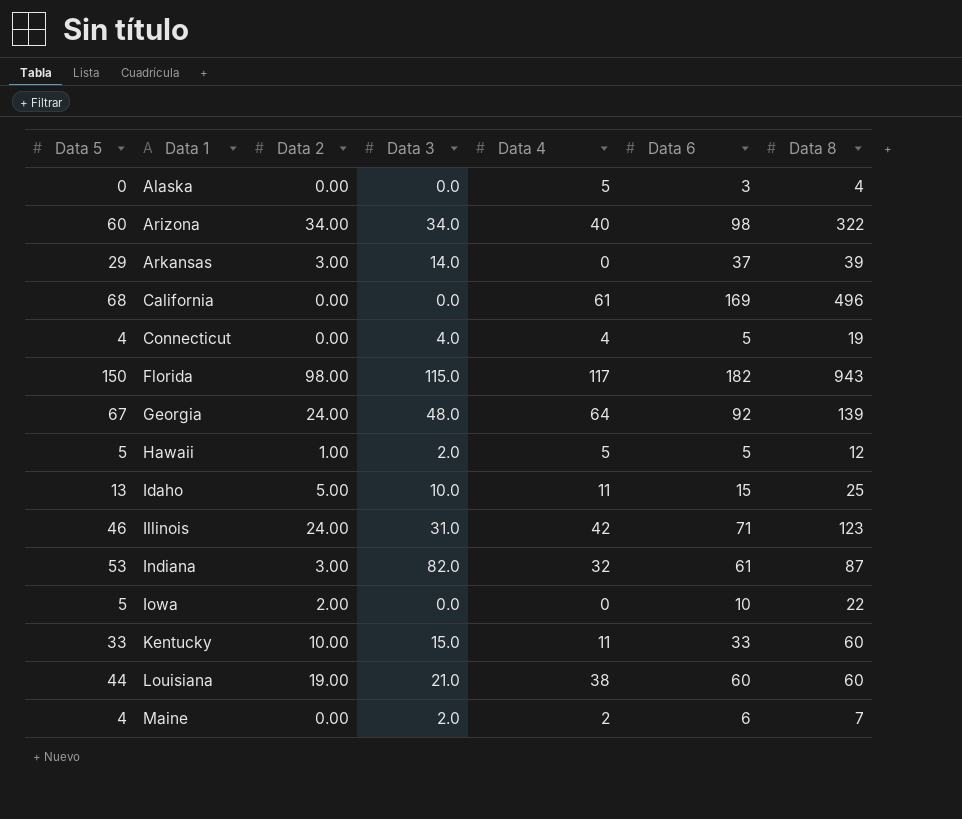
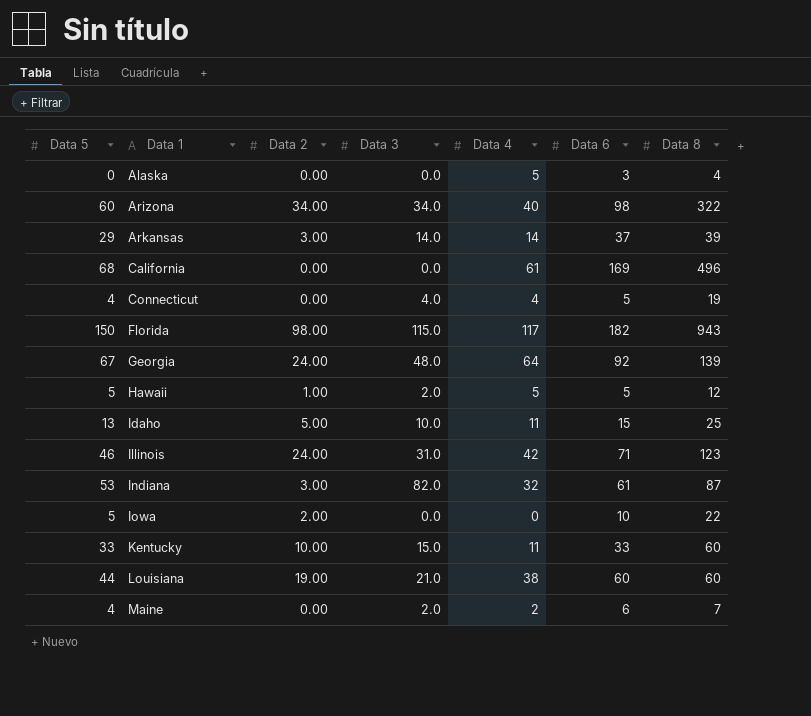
Arkansas | Data 4: 0 -> 14

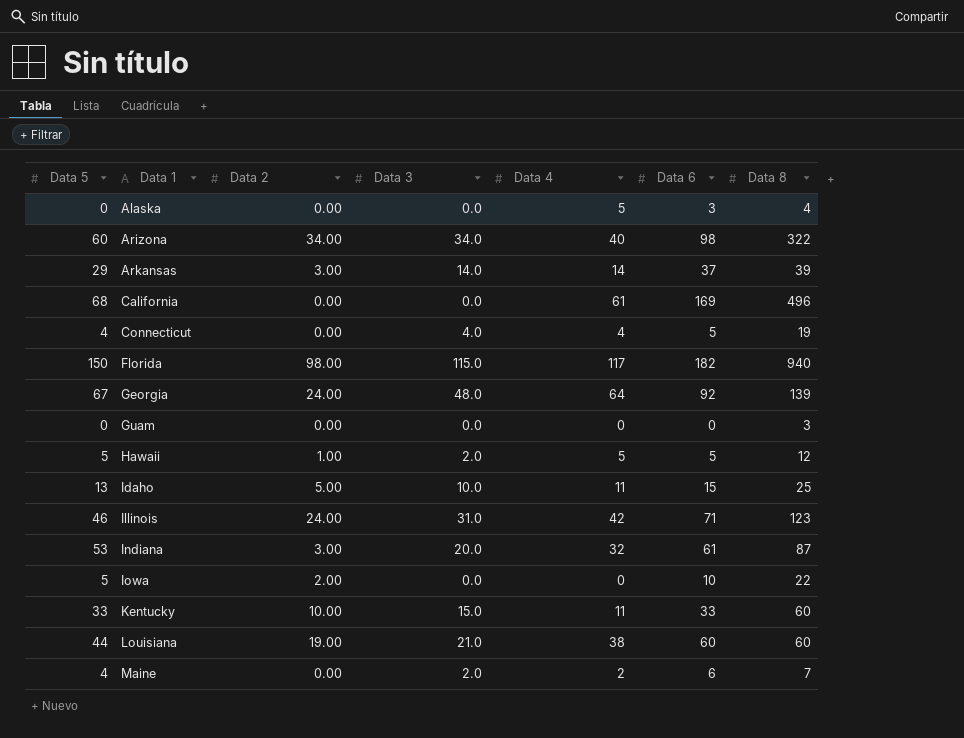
Florida | Data 8: 943 -> 940
row Guam: none -> 0 | 0.00 | 0.0 | 0 | 0 | 3
Indiana | Data 3: 82.0 -> 20.0

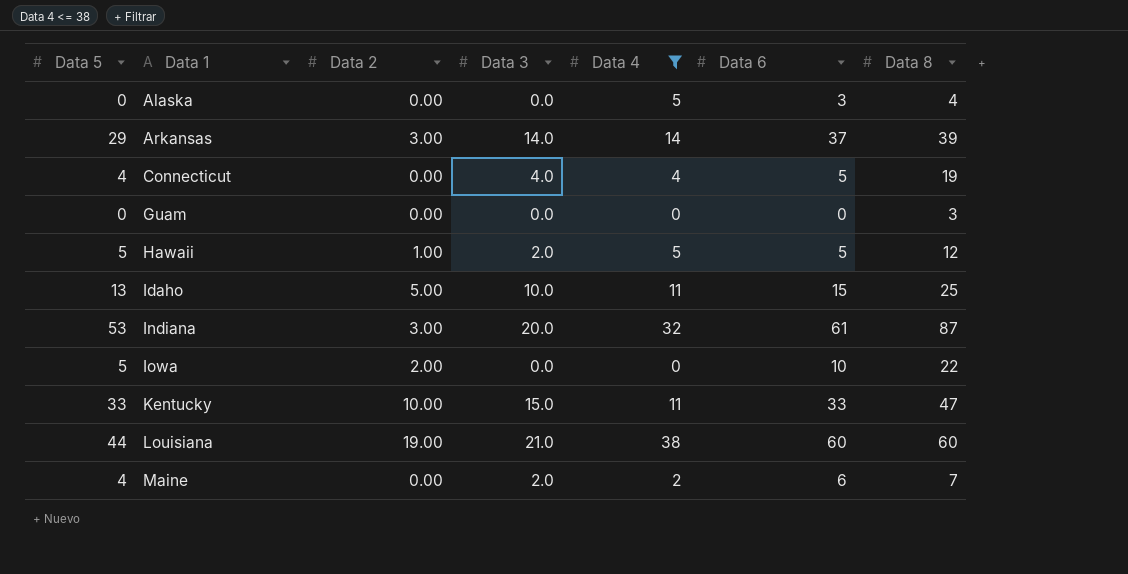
filter: none -> Data 4 <= 38
Kentucky | Data 8: 60 -> 47

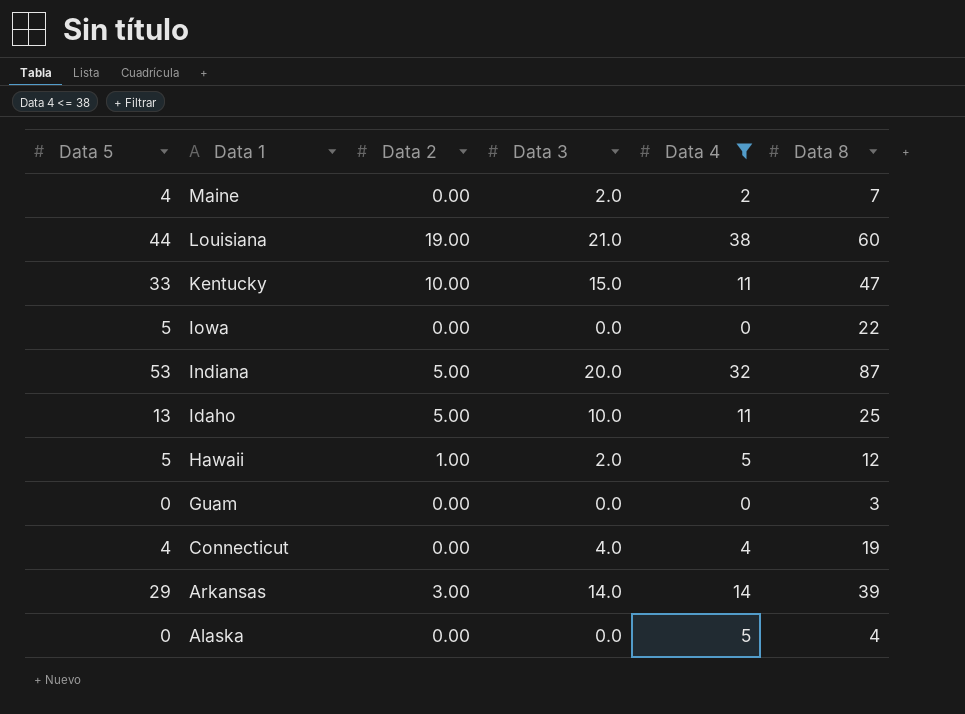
row order: Data 1 ascending -> Data 1 descending
column Data 6 | position: 6 -> none
Iowa | Data 2: 2.00 -> 0.00
Indiana | Data 2: 3.00 -> 5.00

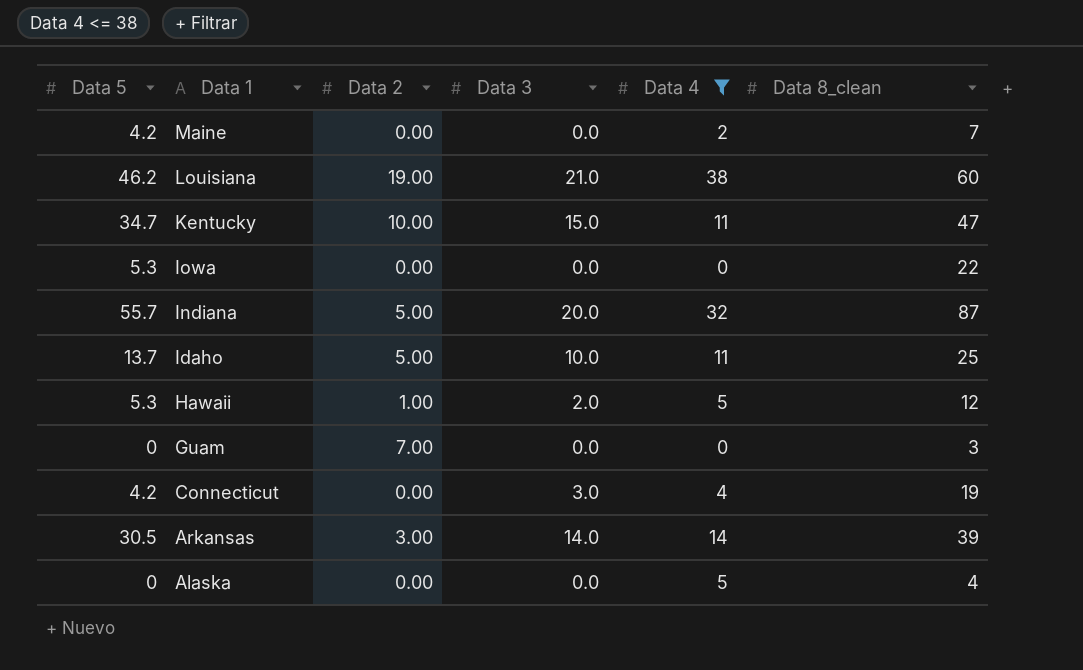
column name: Data 8 -> Data 8_clean
Maine | Data 5: 4 -> 4.2
Maine | Data 3: 2.0 -> 0.0
Louisiana | Data 5: 44 -> 46.2
Kentucky | Data 5: 33 -> 34.7
Iowa | Data 5: 5 -> 5.3
Indiana | Data 5: 53 -> 55.7
Idaho | Data 5: 13 -> 13.7
Hawaii | Data 5: 5 -> 5.3
Guam | Data 2: 0.00 -> 7.00
Connecticut | Data 5: 4 -> 4.2
Connecticut | Data 3: 4.0 -> 3.0
Arkansas | Data 5: 29 -> 30.5

